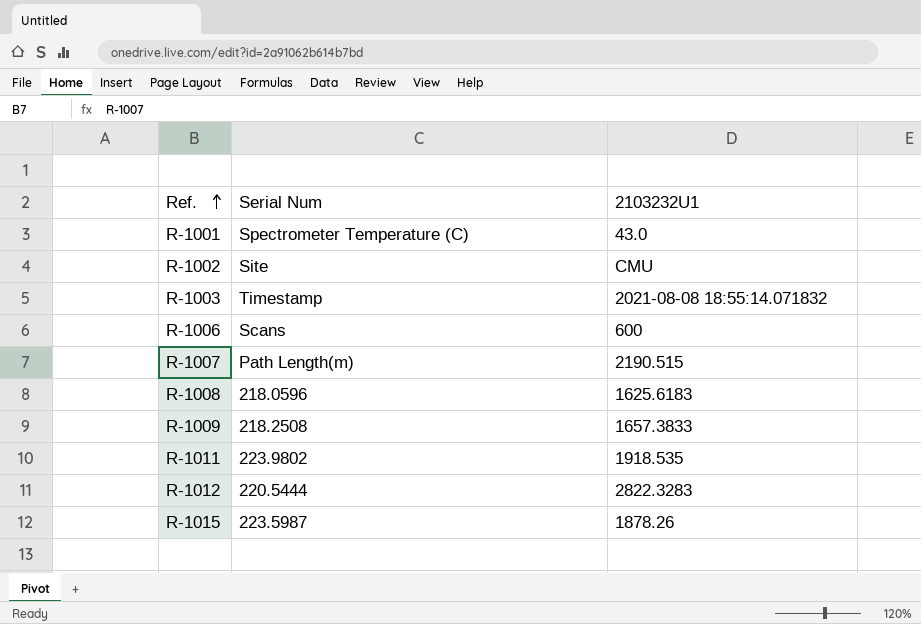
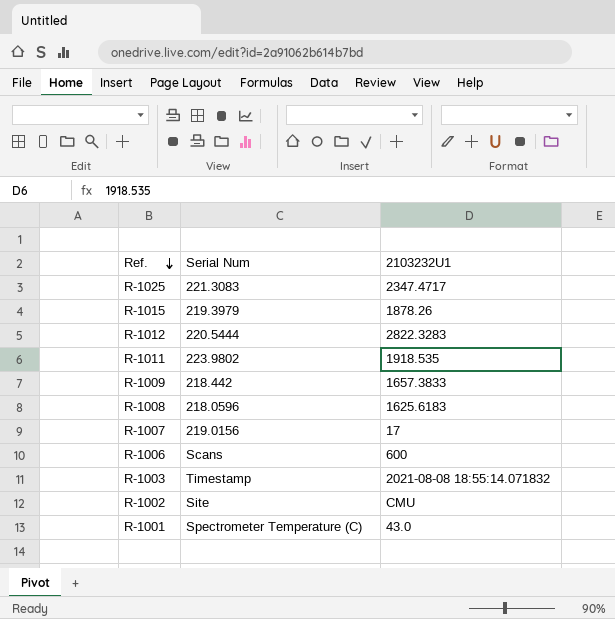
row order: Ref. ascending -> Ref. descending
row R-1025: none -> 221.3083 | 2347.4717
R-1015 | Serial Num: 223.5987 -> 219.3979
R-1009 | Serial Num: 218.2508 -> 218.442
R-1007 | Serial Num: Path Length(m) -> 219.0156
R-1007 | 2103232U1: 2190.515 -> 17

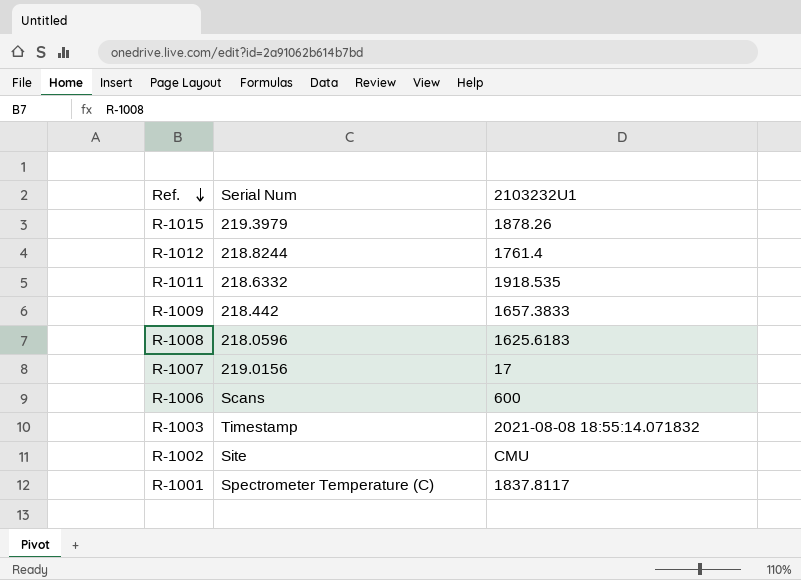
row R-1025: 221.3083 | 2347.4717 -> none
R-1012 | Serial Num: 220.5444 -> 218.8244
R-1012 | 2103232U1: 2822.3283 -> 1761.4
R-1011 | Serial Num: 223.9802 -> 218.6332
R-1001 | 2103232U1: 43.0 -> 1837.8117

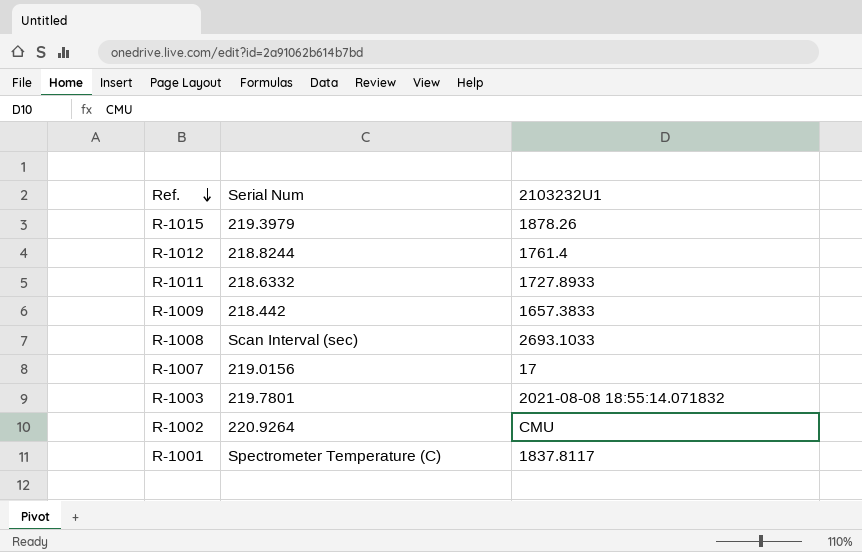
row R-1006: Scans | 600 -> none
R-1011 | 2103232U1: 1918.535 -> 1727.8933
R-1008 | Serial Num: 218.0596 -> Scan Interval (sec)
R-1008 | 2103232U1: 1625.6183 -> 2693.1033
R-1003 | Serial Num: Timestamp -> 219.7801
R-1002 | Serial Num: Site -> 220.9264

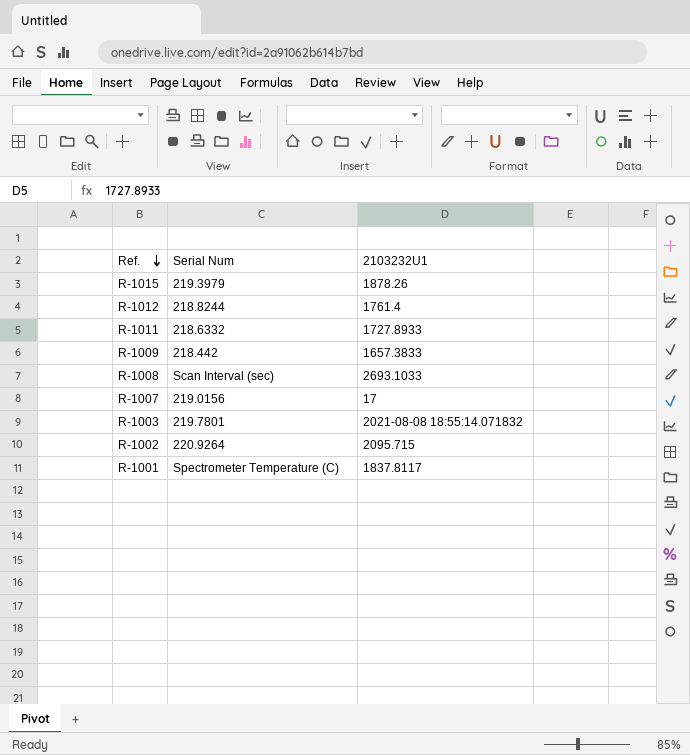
R-1002 | 2103232U1: CMU -> 2095.715

